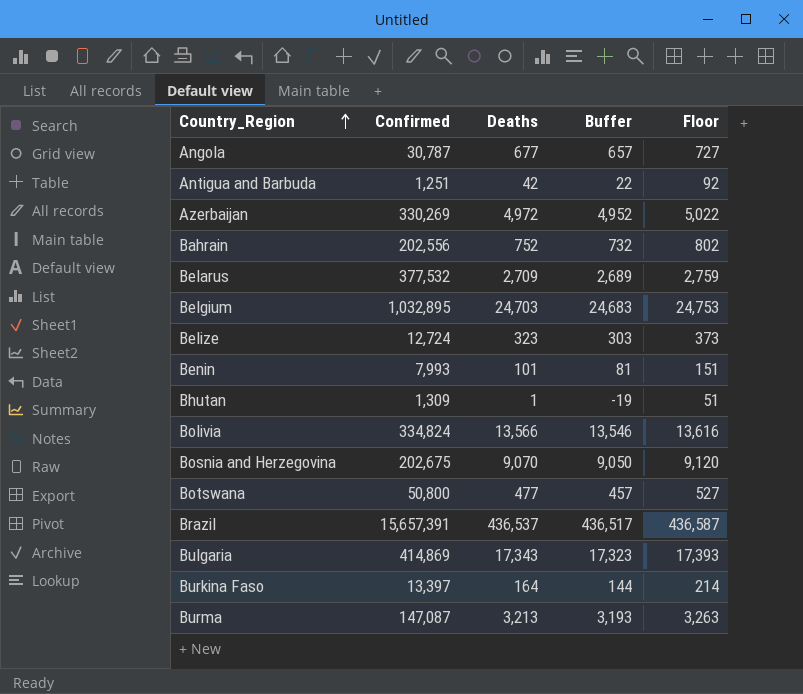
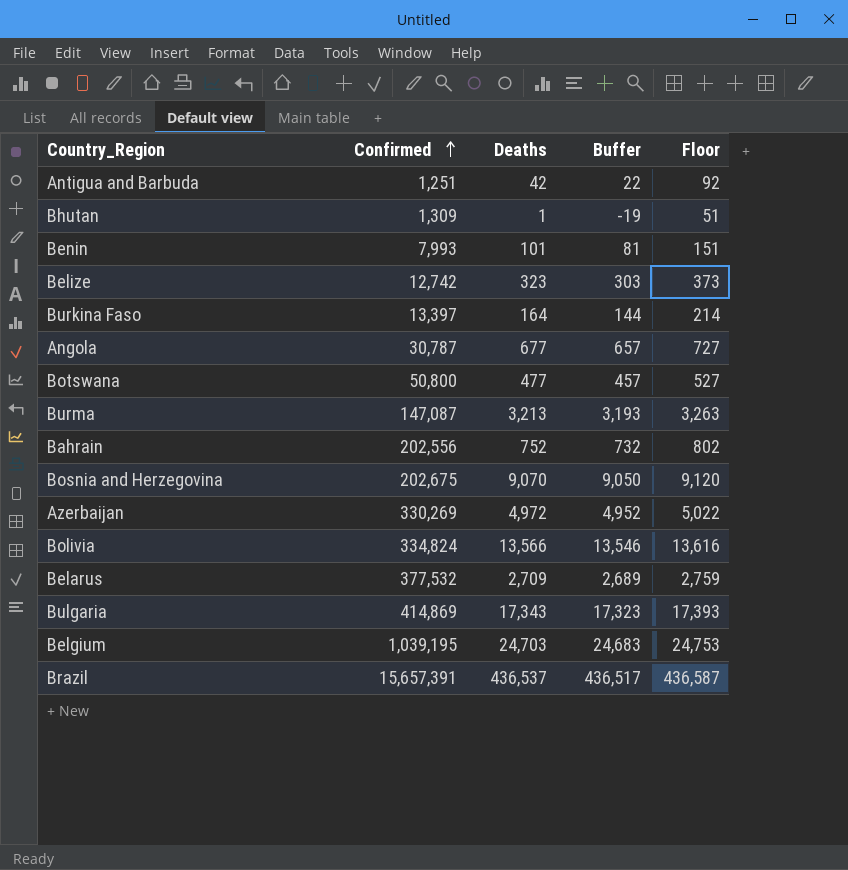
row order: Country_Region ascending -> Confirmed ascending
Belize | Confirmed: 12,724 -> 12,742
Belgium | Confirmed: 1,032,895 -> 1,039,195

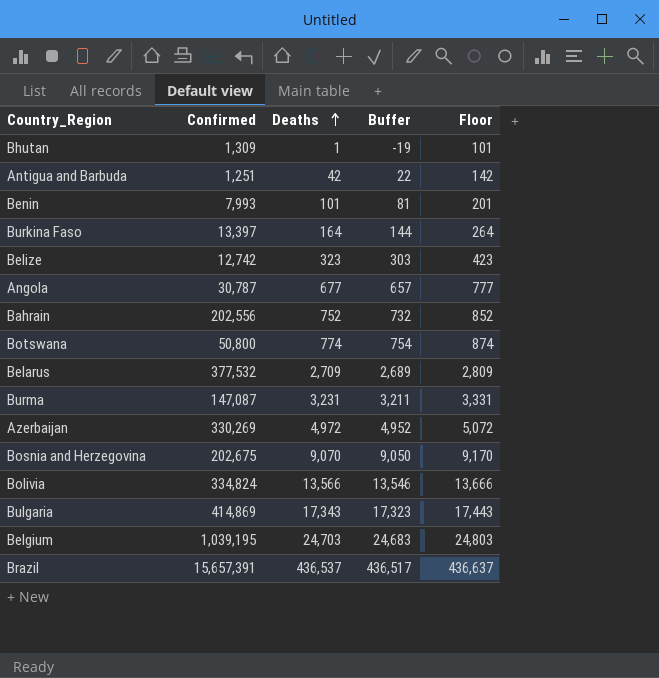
row order: Confirmed ascending -> Deaths ascending
column Floor | formula: [Deaths] + 50 -> [Deaths] + 100
Botswana | Deaths: 477 -> 774
Botswana | Buffer: 457 -> 754
Burma | Deaths: 3,213 -> 3,231
Burma | Buffer: 3,193 -> 3,211

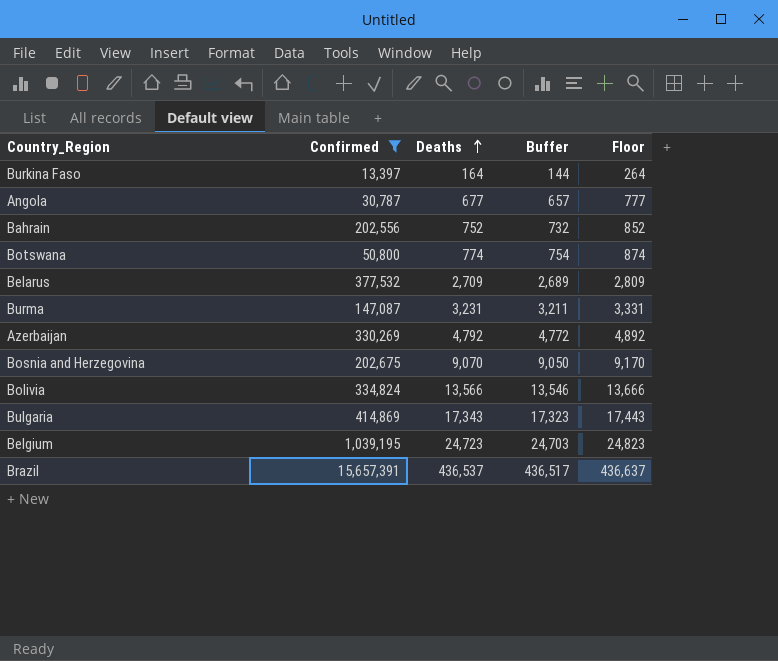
filter: none -> Confirmed >= 13,397
Azerbaijan | Deaths: 4,972 -> 4,792
Azerbaijan | Buffer: 4,952 -> 4,772
Azerbaijan | Floor: 5,072 -> 4,892
Belgium | Deaths: 24,703 -> 24,723
Belgium | Buffer: 24,683 -> 24,703
Belgium | Floor: 24,803 -> 24,823

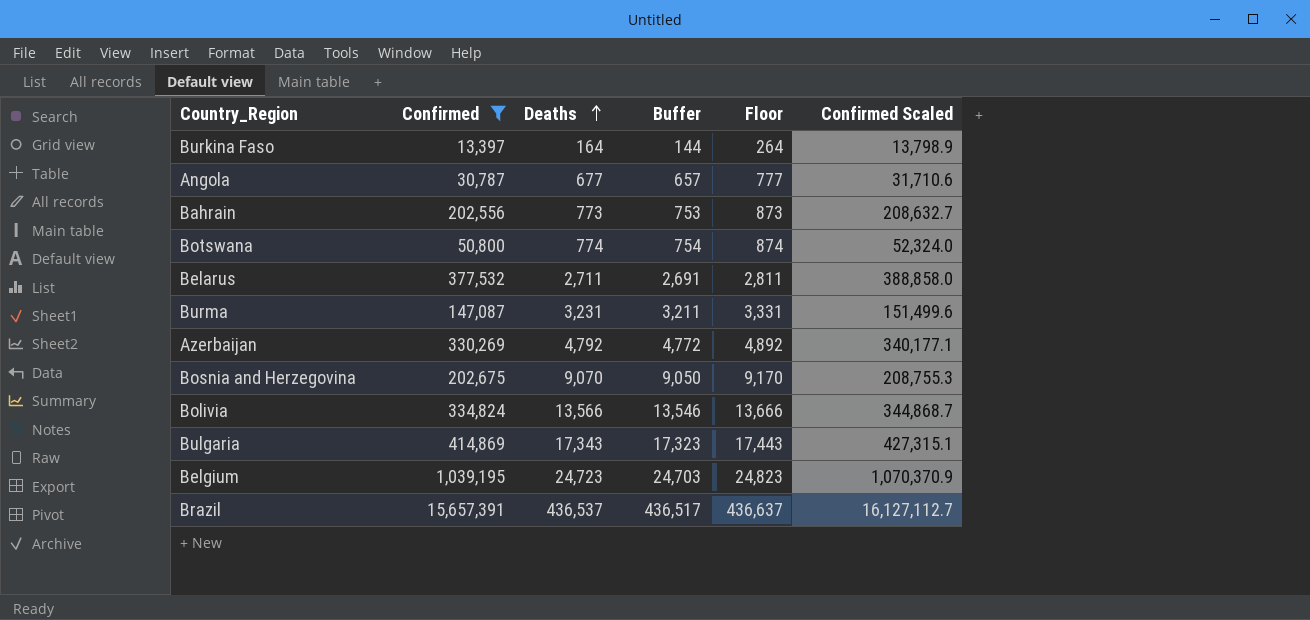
column Confirmed Scaled | formula: none -> [Confirmed] * 1.03
Bahrain | Deaths: 752 -> 773
Bahrain | Buffer: 732 -> 753
Bahrain | Floor: 852 -> 873
Belarus | Deaths: 2,709 -> 2,711
Belarus | Buffer: 2,689 -> 2,691
Belarus | Floor: 2,809 -> 2,811

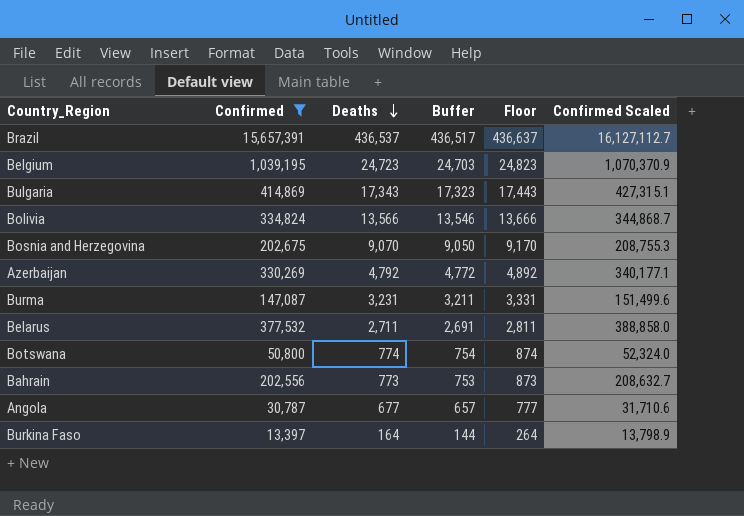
row order: Deaths ascending -> Deaths descending

